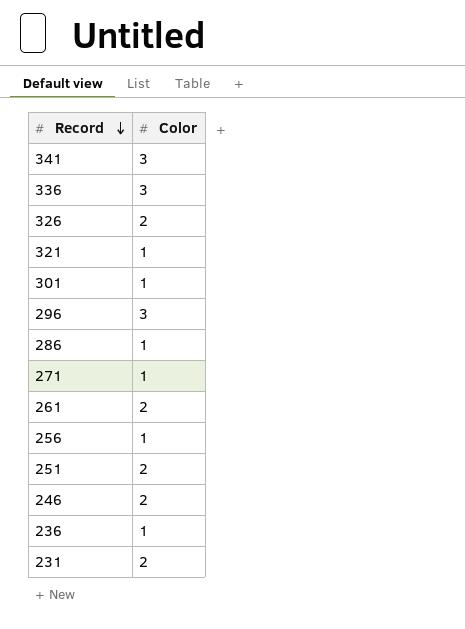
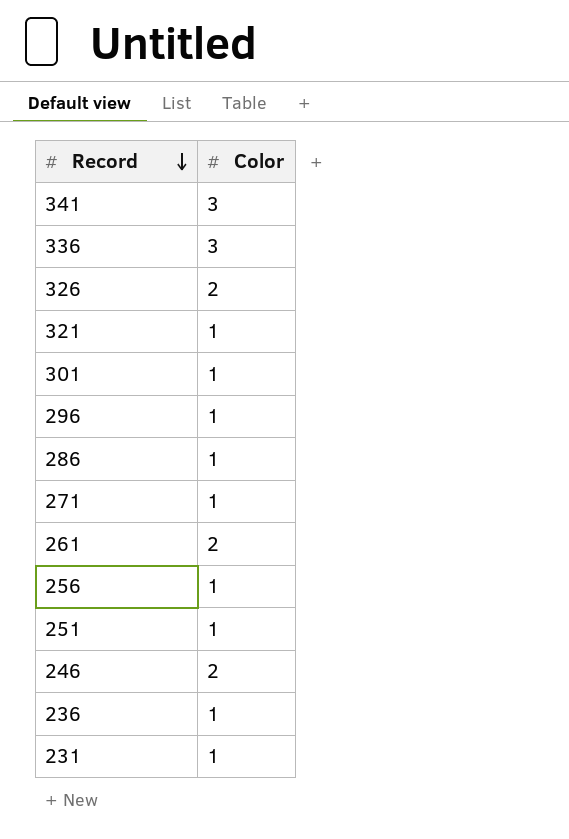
296 | Color: 3 -> 1
251 | Color: 2 -> 1
231 | Color: 2 -> 1

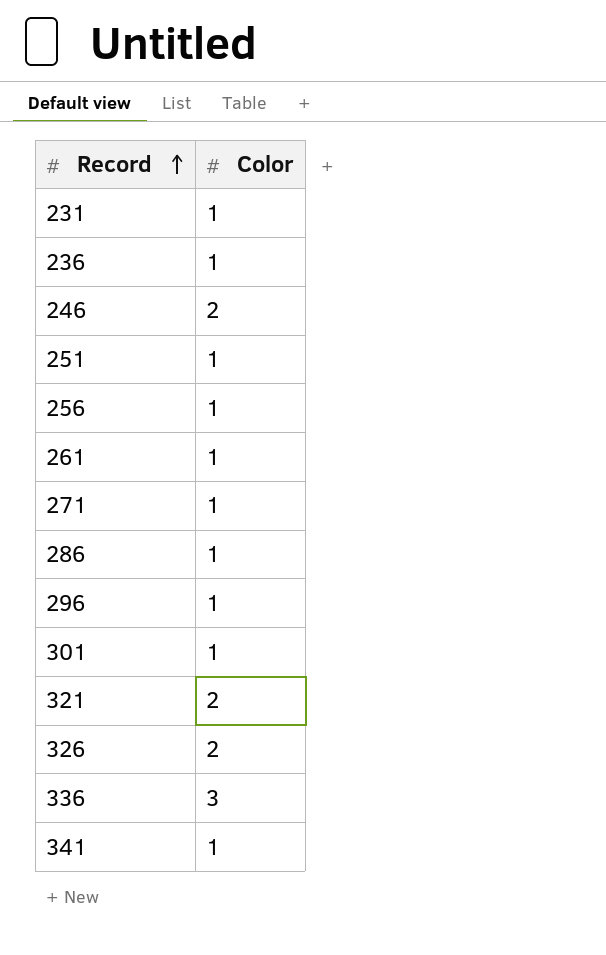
row order: Record descending -> Record ascending
261 | Color: 2 -> 1
321 | Color: 1 -> 2
341 | Color: 3 -> 1

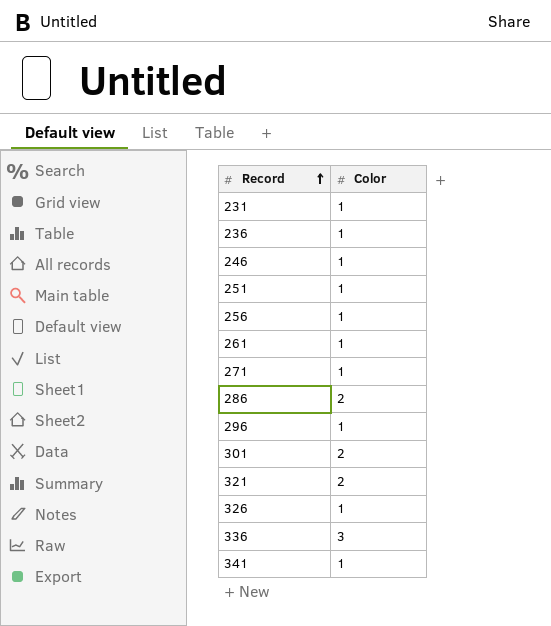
246 | Color: 2 -> 1
286 | Color: 1 -> 2
301 | Color: 1 -> 2
326 | Color: 2 -> 1

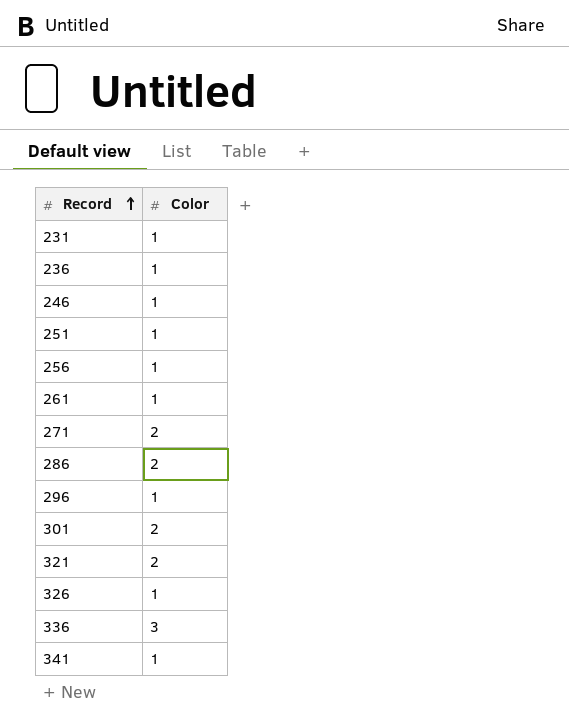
271 | Color: 1 -> 2

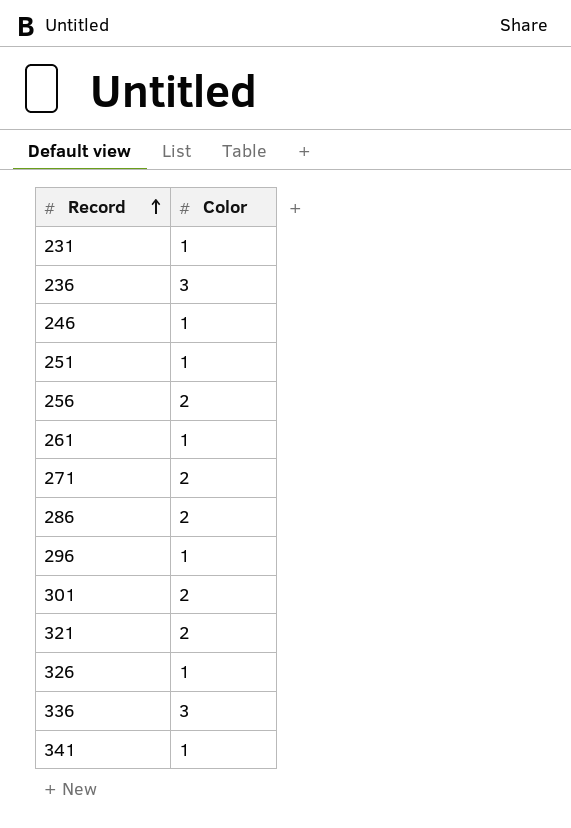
236 | Color: 1 -> 3
256 | Color: 1 -> 2

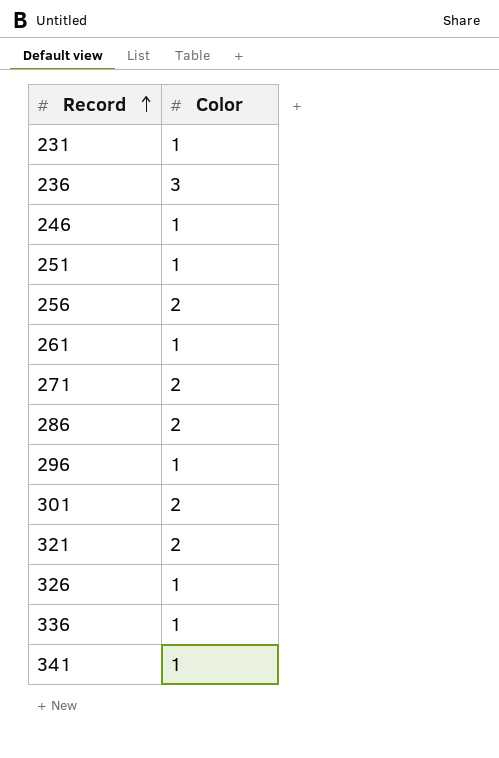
336 | Color: 3 -> 1

